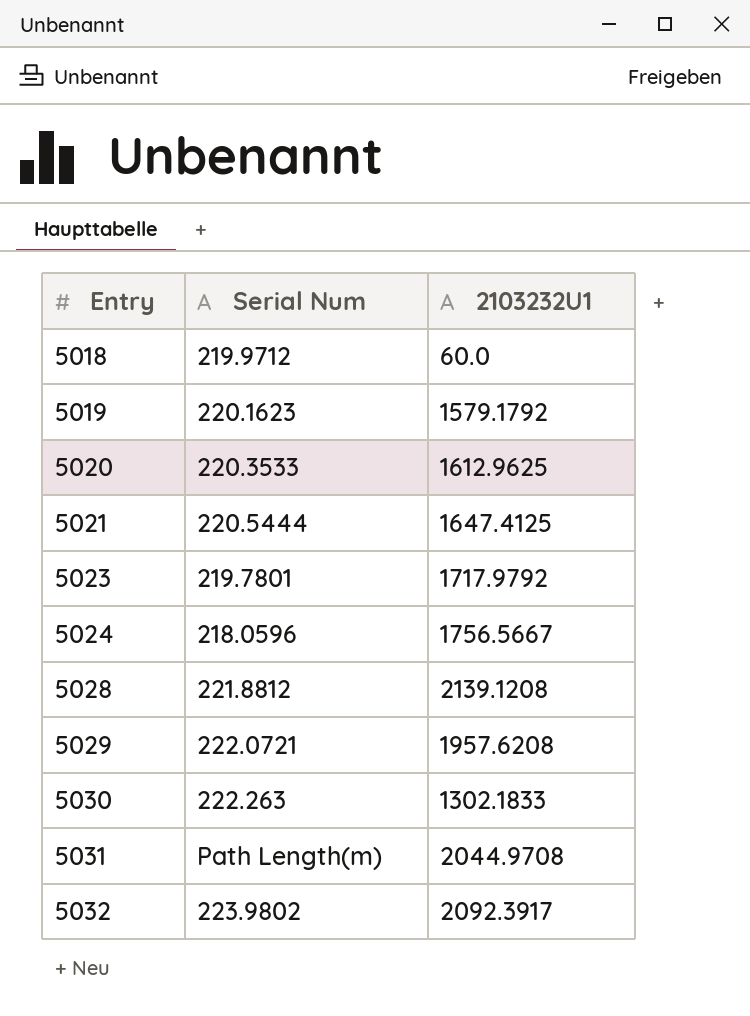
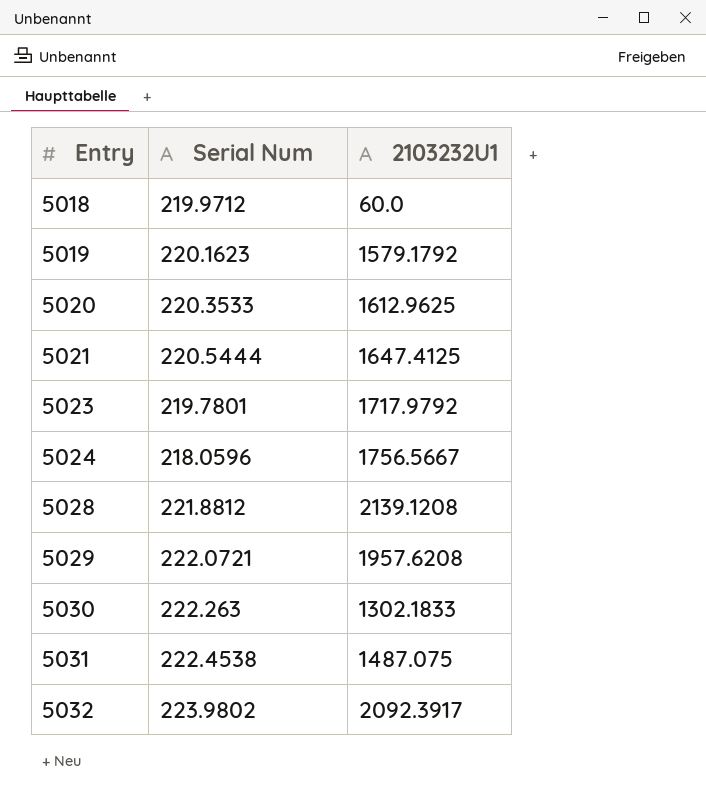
5031 | Serial Num: Path Length(m) -> 222.4538
5031 | 2103232U1: 2044.9708 -> 1487.075

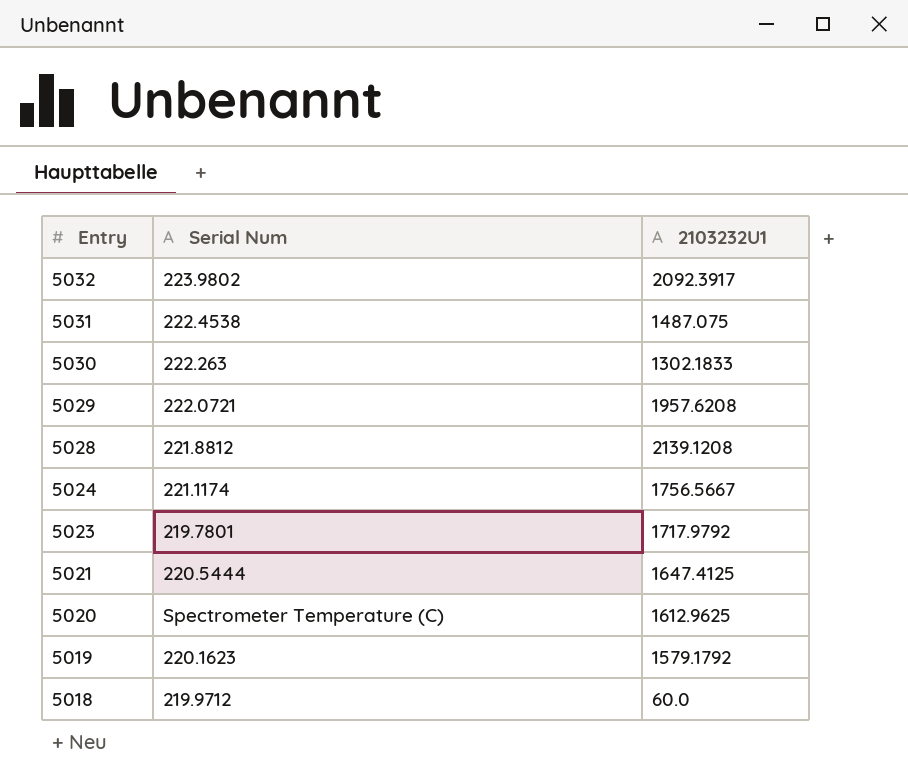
row order: Entry ascending -> Entry descending
5024 | Serial Num: 218.0596 -> 221.1174
5020 | Serial Num: 220.3533 -> Spectrometer Temperature (C)

